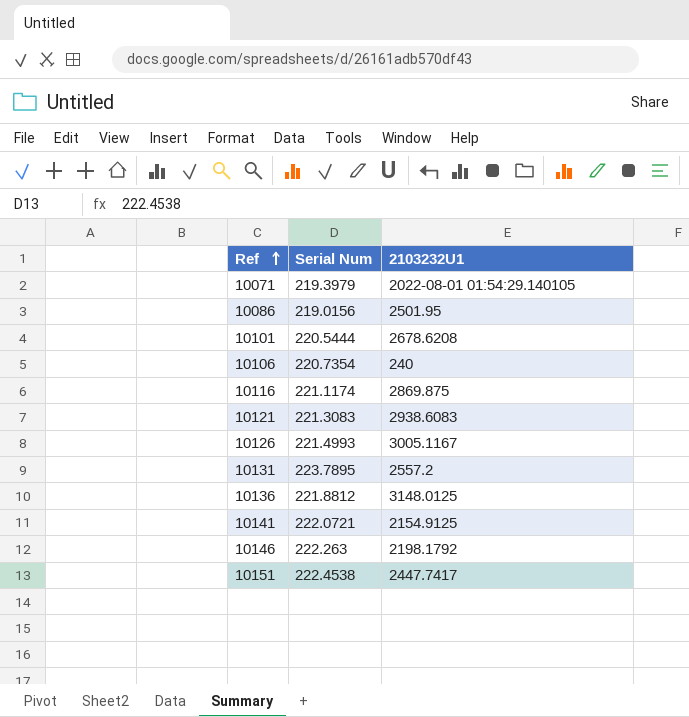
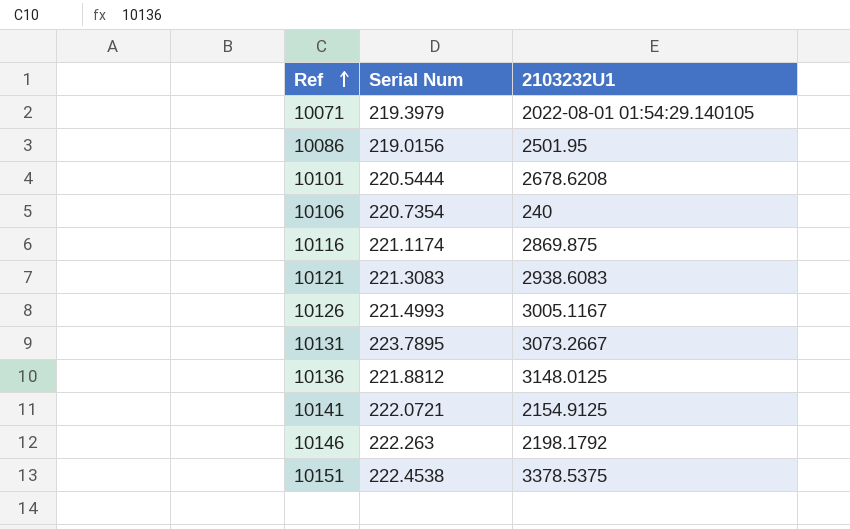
10131 | 2103232U1: 2557.2 -> 3073.2667
10151 | 2103232U1: 2447.7417 -> 3378.5375

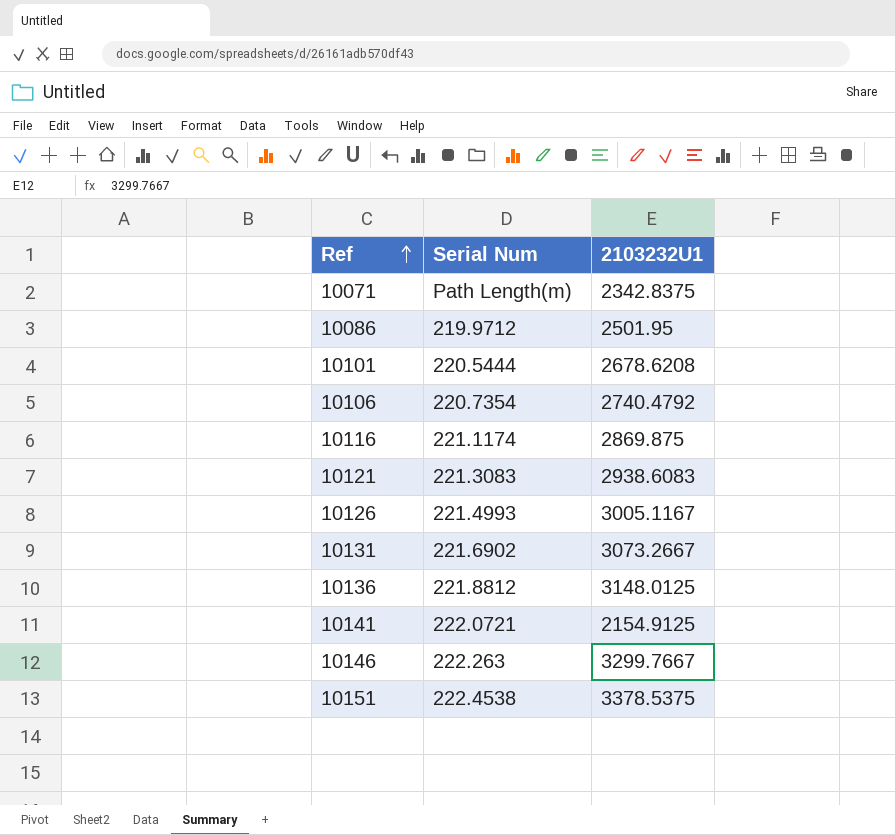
10071 | Serial Num: 219.3979 -> Path Length(m)
10071 | 2103232U1: 2022-08-01 01:54:29.140105 -> 2342.8375
10086 | Serial Num: 219.0156 -> 219.9712
10106 | 2103232U1: 240 -> 2740.4792
10131 | Serial Num: 223.7895 -> 221.6902
10146 | 2103232U1: 2198.1792 -> 3299.7667

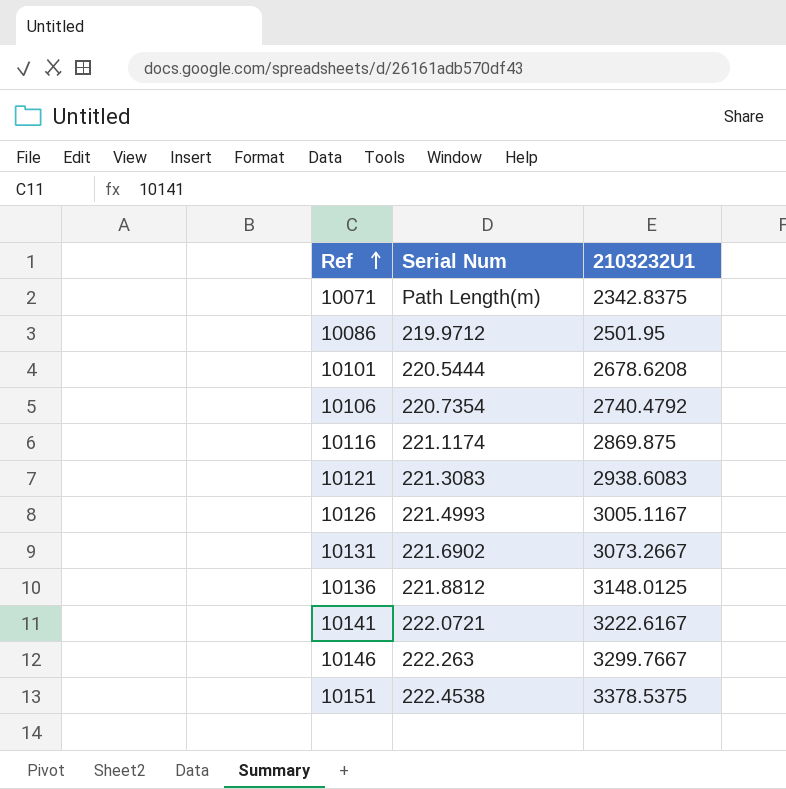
10141 | 2103232U1: 2154.9125 -> 3222.6167

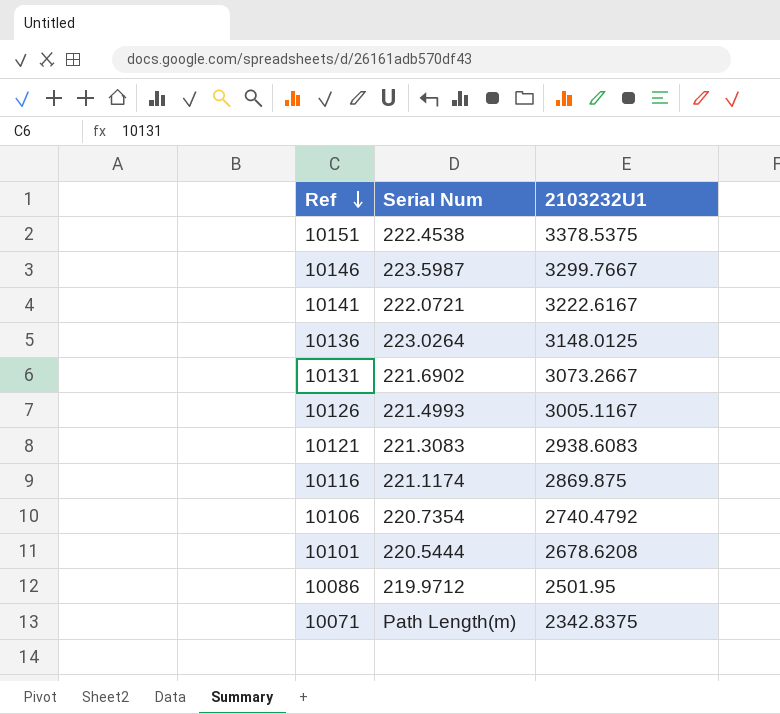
row order: Ref ascending -> Ref descending
10146 | Serial Num: 222.263 -> 223.5987
10136 | Serial Num: 221.8812 -> 223.0264

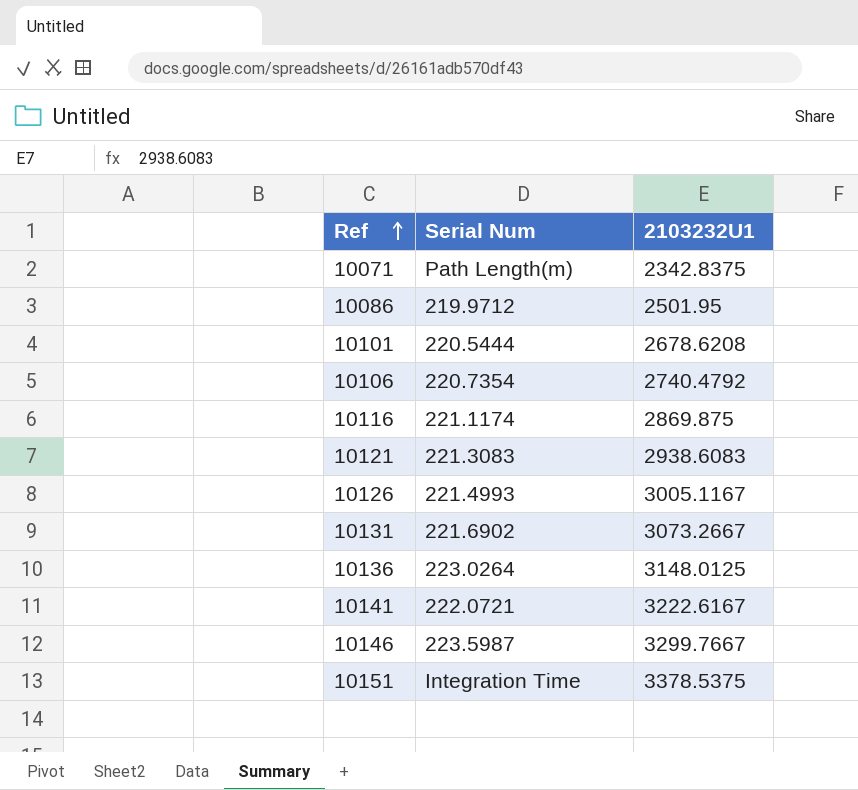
row order: Ref descending -> Ref ascending
10151 | Serial Num: 222.4538 -> Integration Time

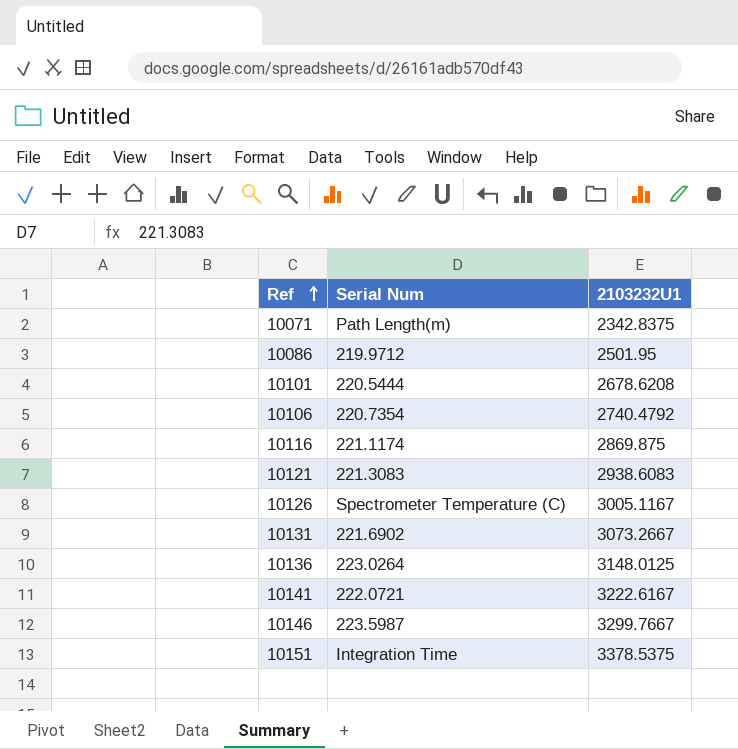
10126 | Serial Num: 221.4993 -> Spectrometer Temperature (C)

